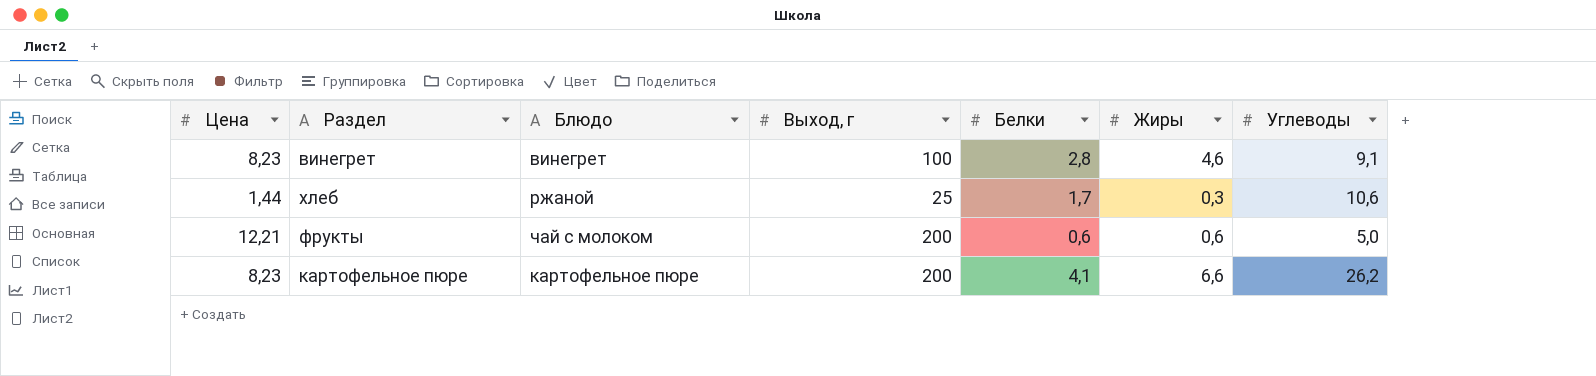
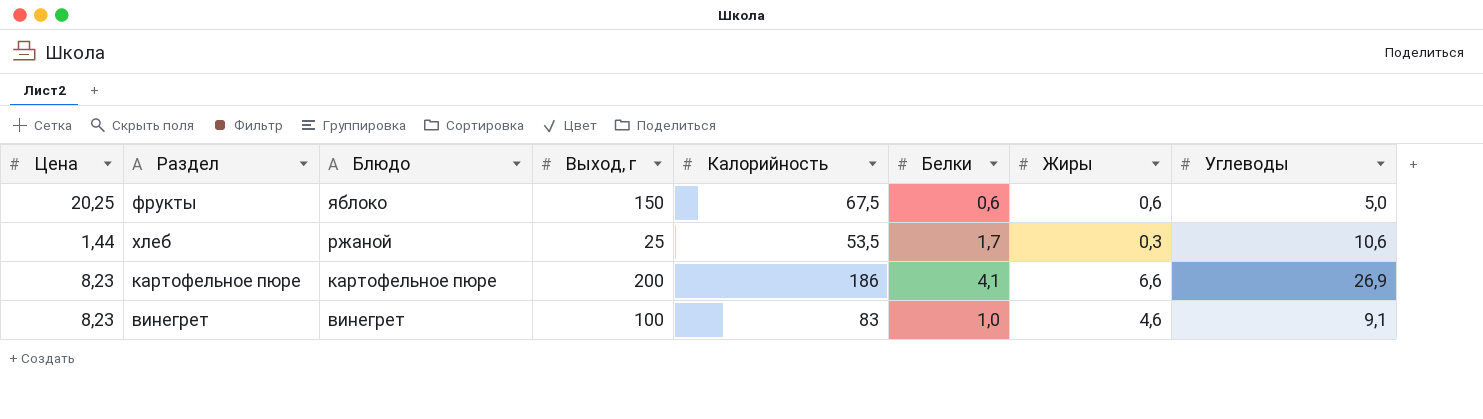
row order: none -> Блюдо descending
column Калорийность | position: none -> 5
фрукты | Цена: 12,21 -> 20,25
фрукты | Блюдо: чай с молоком -> яблоко
фрукты | Выход, г: 200 -> 150
картофельное пюре | Углеводы: 26,2 -> 26,9
винегрет | Белки: 2,8 -> 1,0

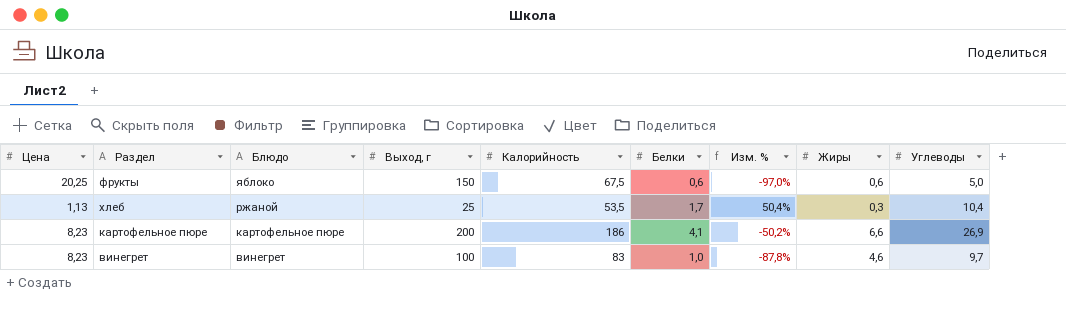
column Изм. % | formula: none -> ([Белки] - [Цена]) / [Цена]
хлеб | Цена: 1,44 -> 1,13
хлеб | Углеводы: 10,6 -> 10,4
винегрет | Углеводы: 9,1 -> 9,7

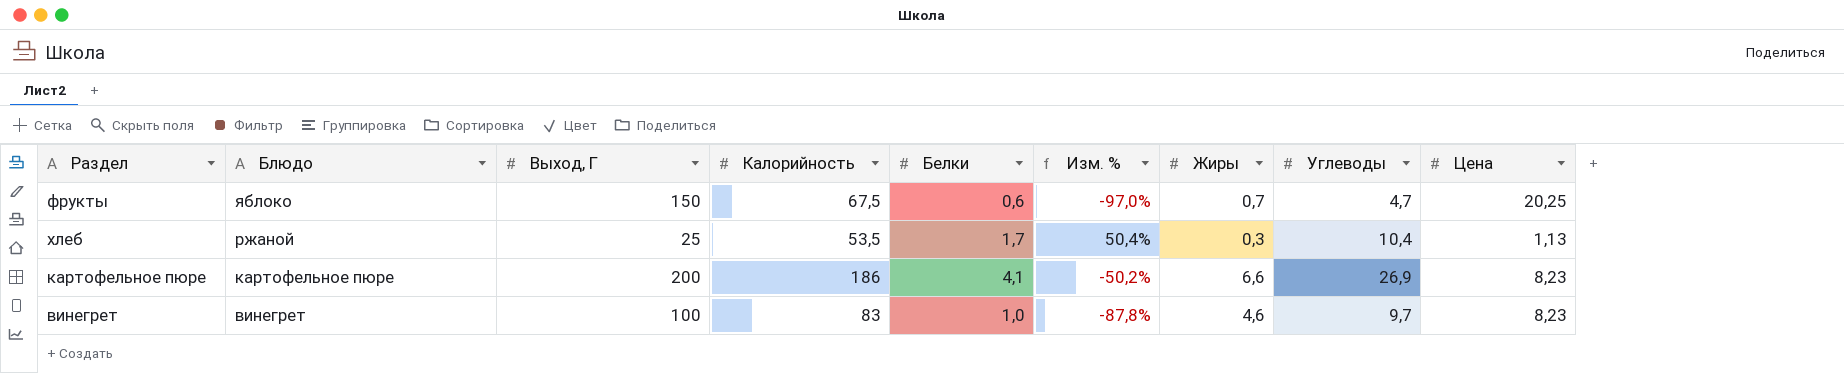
column name: Выход, г -> Выход, Г
column Цена | position: 1 -> 9
фрукты | Жиры: 0,6 -> 0,7
фрукты | Углеводы: 5,0 -> 4,7

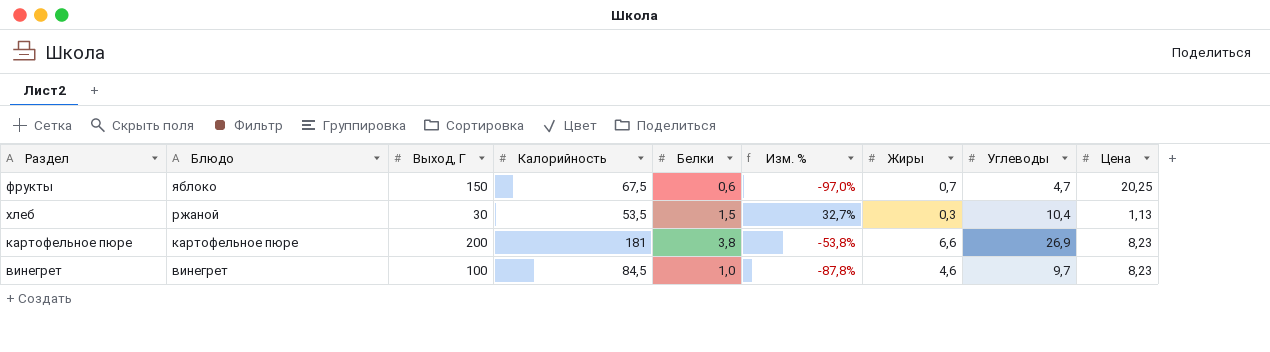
хлеб | Выход, Г: 25 -> 30
хлеб | Белки: 1,7 -> 1,5
хлеб | Изм. %: 50,4% -> 32,7%
картофельное пюре | Калорийность: 186 -> 181
картофельное пюре | Белки: 4,1 -> 3,8
картофельное пюре | Изм. %: -50,2% -> -53,8%
винегрет | Калорийность: 83 -> 84,5

